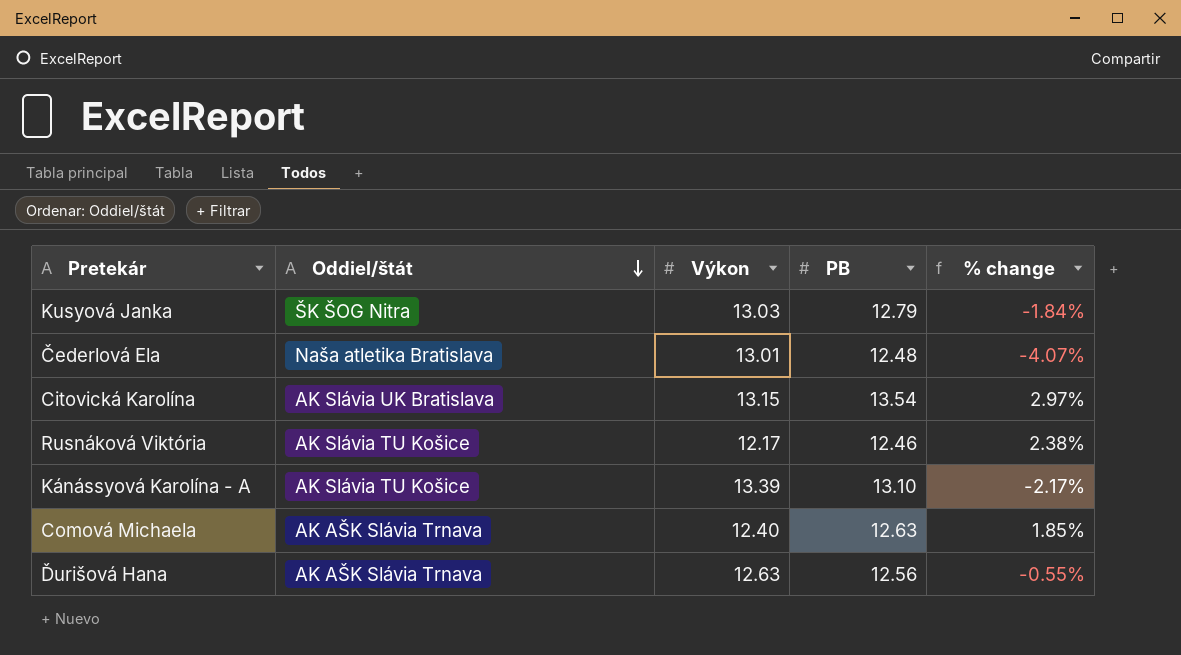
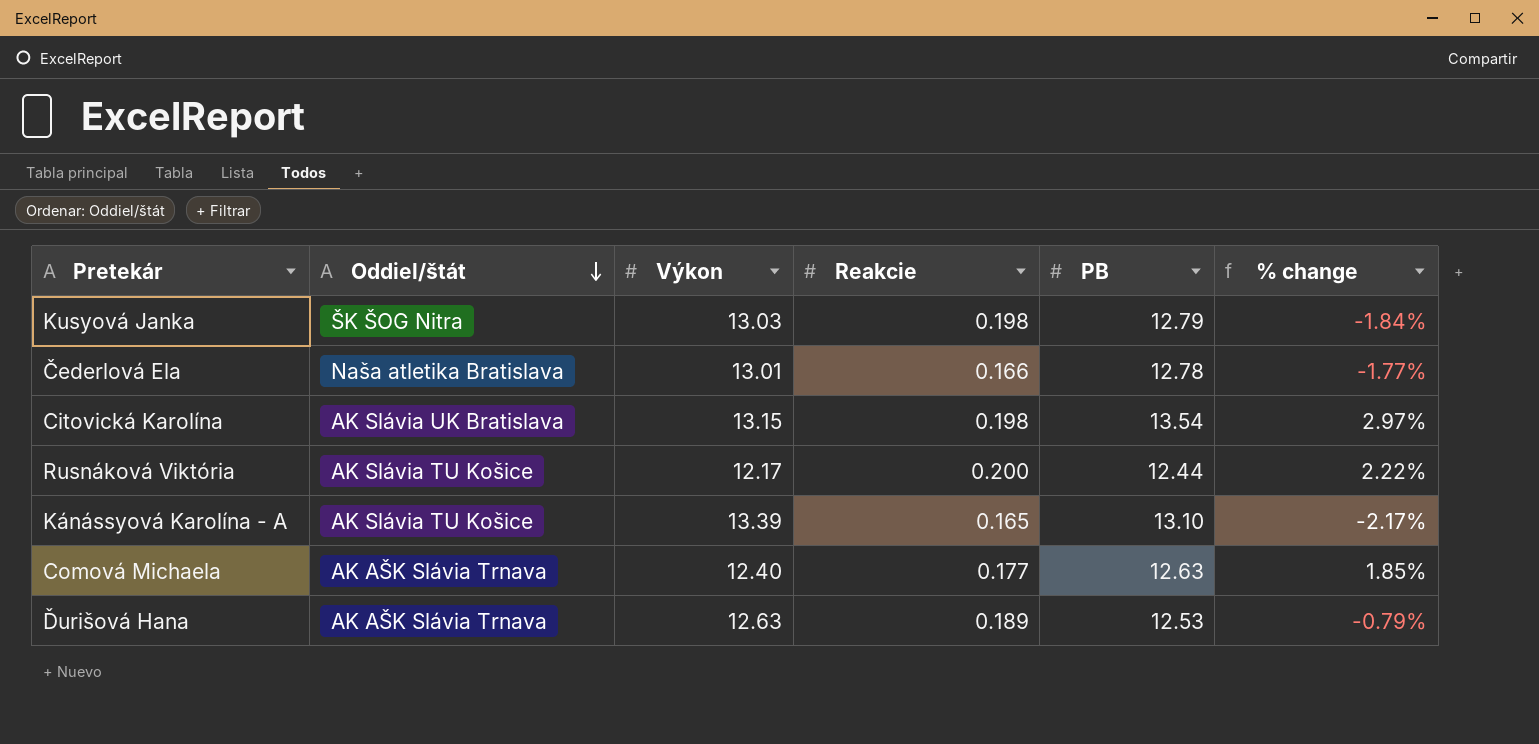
column Reakcie | position: none -> 4
Čederlová Ela | PB: 12.48 -> 12.78
Čederlová Ela | % change: -4.07% -> -1.77%
Rusnáková Viktória | PB: 12.46 -> 12.44
Rusnáková Viktória | % change: 2.38% -> 2.22%
Ďurišová Hana | PB: 12.56 -> 12.53
Ďurišová Hana | % change: -0.55% -> -0.79%

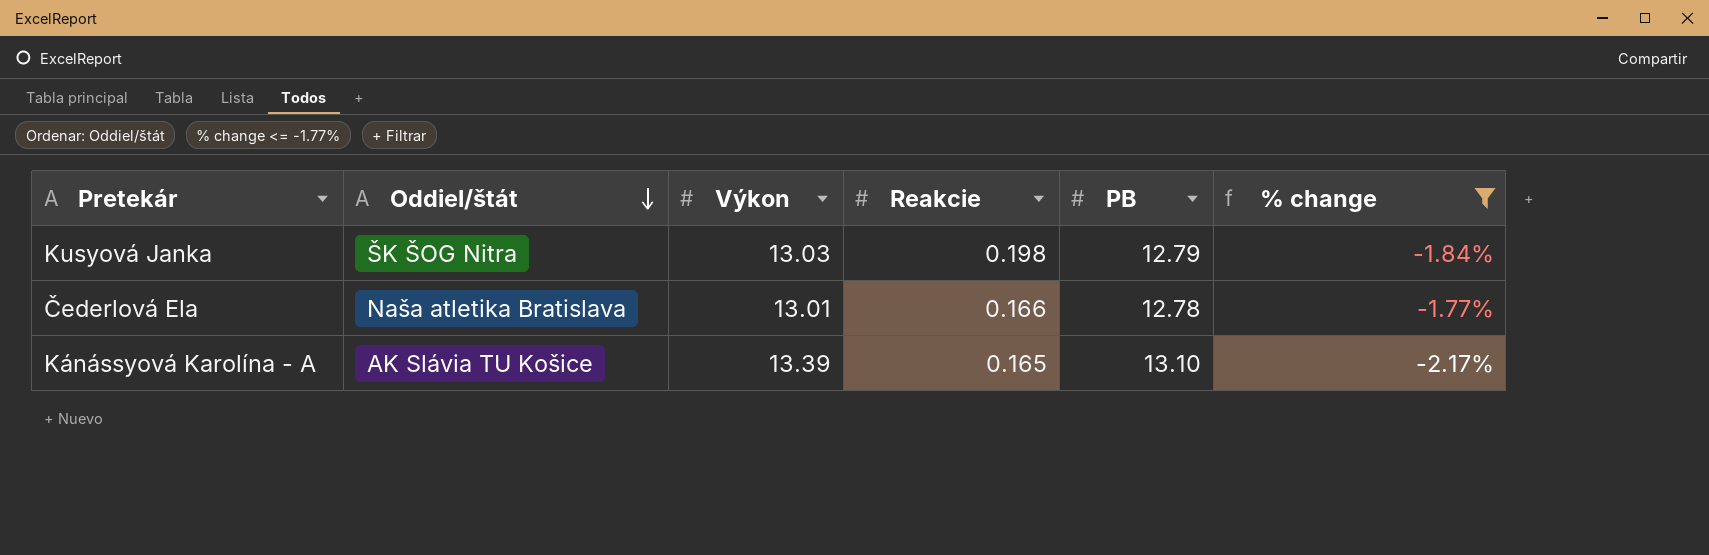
filter: none -> % change <= -1.77%

